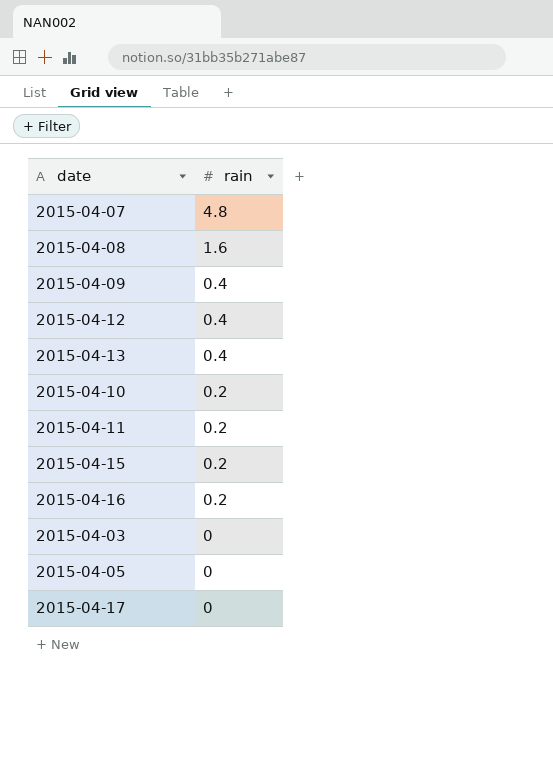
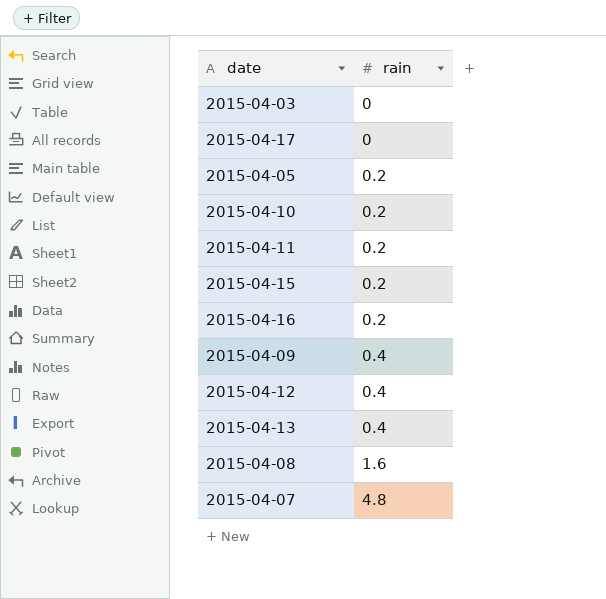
row order: rain descending -> rain ascending
2015-04-05 | rain: 0 -> 0.2

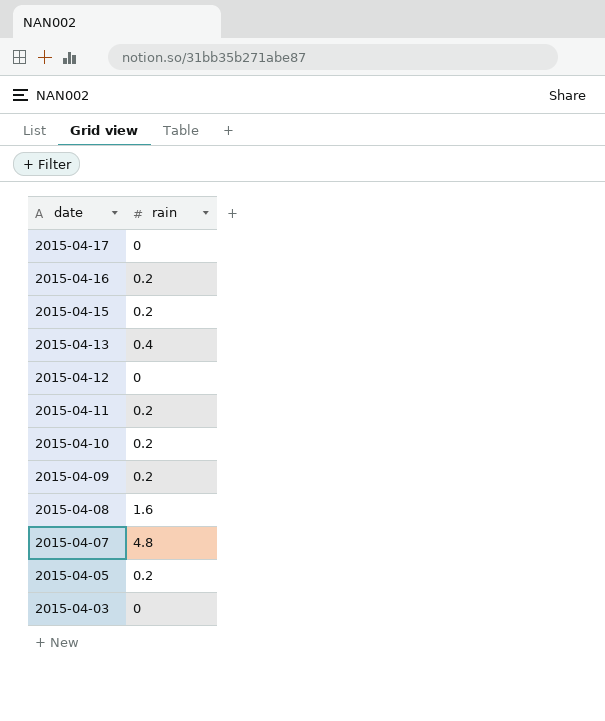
row order: rain ascending -> date descending
2015-04-12 | rain: 0.4 -> 0
2015-04-09 | rain: 0.4 -> 0.2

